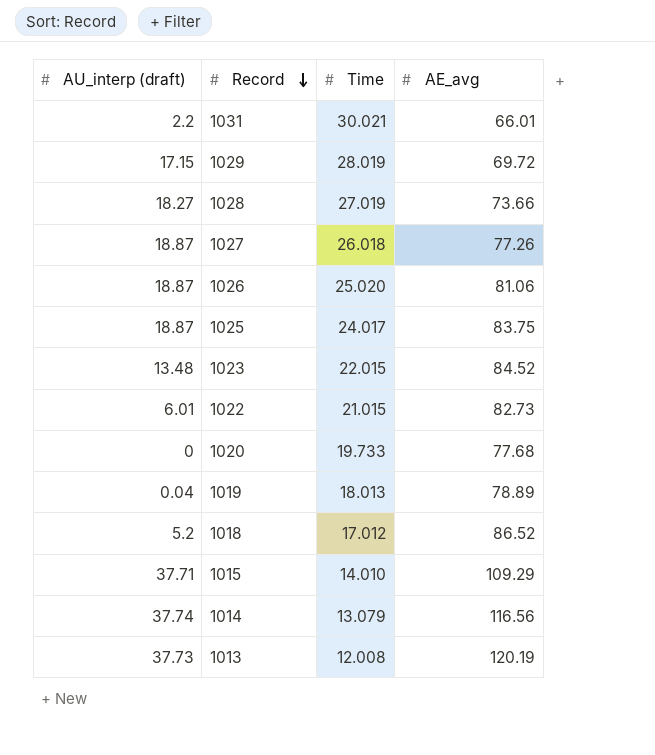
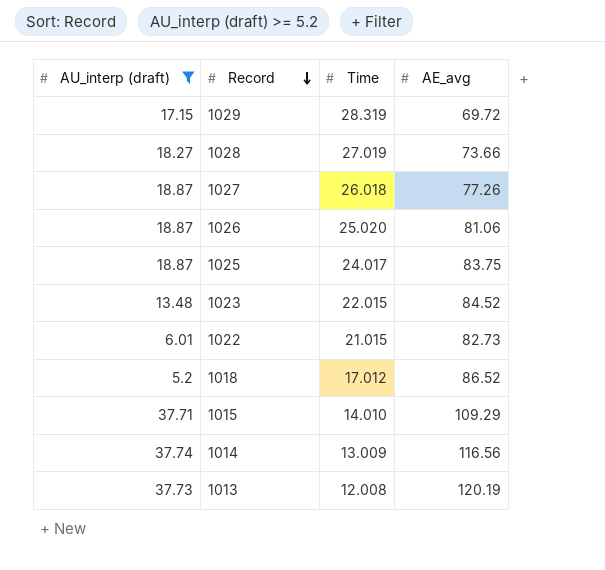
filter: none -> AU_interp (draft) >= 5.2
1029 | Time: 28.019 -> 28.319
1014 | Time: 13.079 -> 13.009

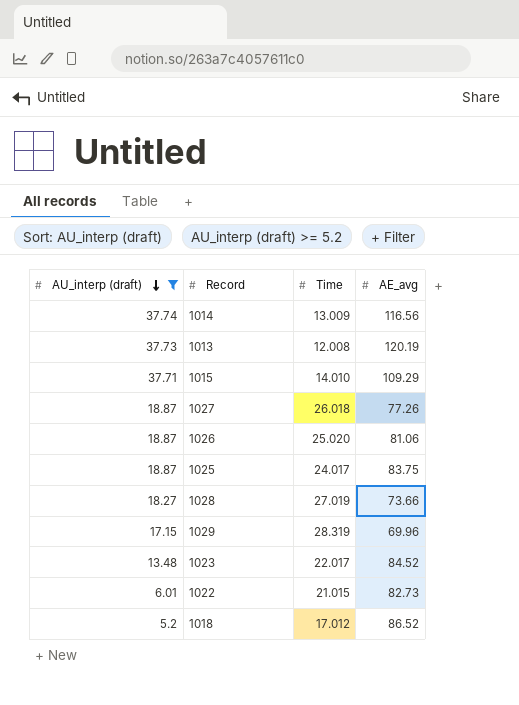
row order: Record descending -> AU_interp (draft) descending
1029 | AE_avg: 69.72 -> 69.96
1023 | Time: 22.015 -> 22.017

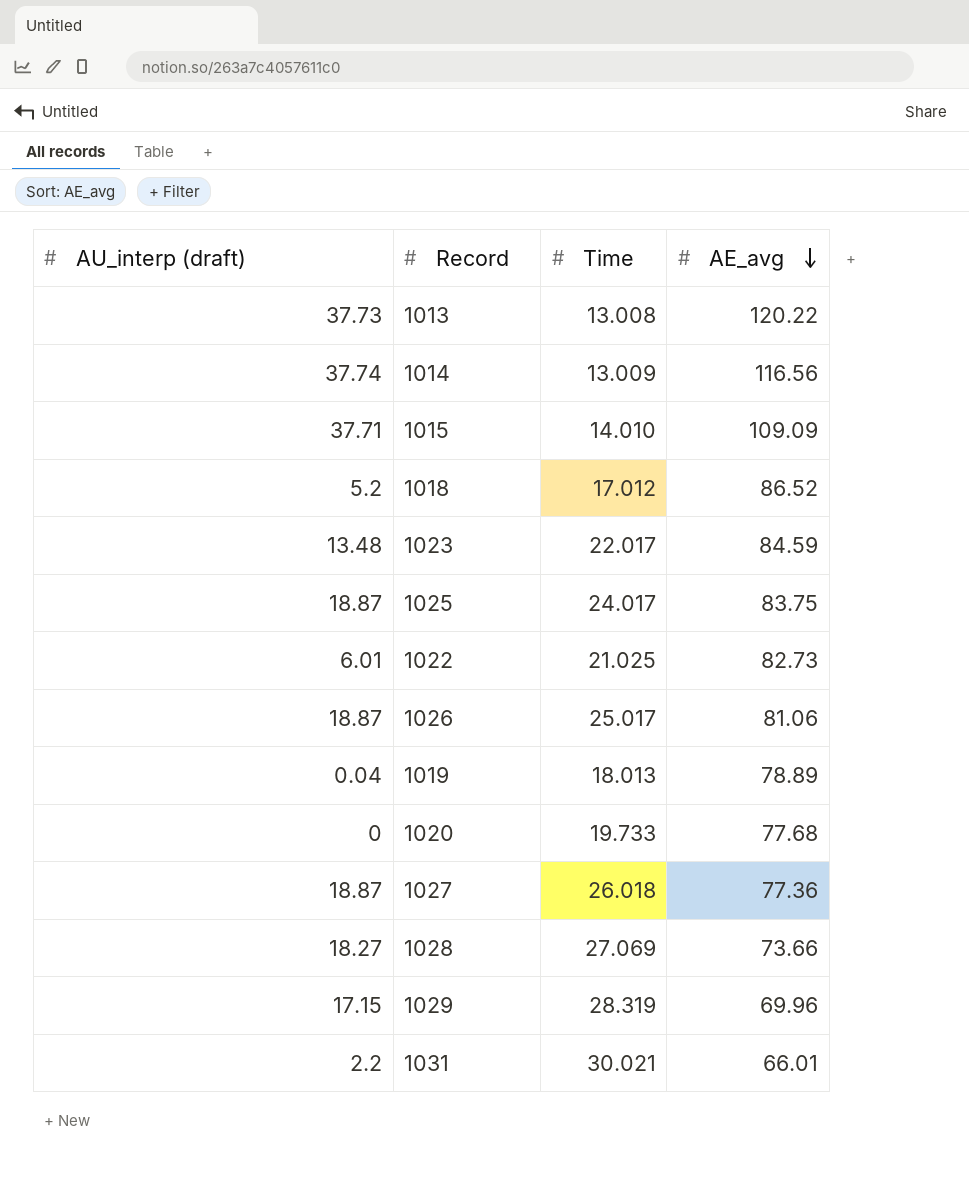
filter: AU_interp (draft) >= 5.2 -> none
row order: AU_interp (draft) descending -> AE_avg descending
1013 | Time: 12.008 -> 13.008
1013 | AE_avg: 120.19 -> 120.22
1015 | AE_avg: 109.29 -> 109.09
1023 | AE_avg: 84.52 -> 84.59
1022 | Time: 21.015 -> 21.025
1026 | Time: 25.020 -> 25.017
1027 | AE_avg: 77.26 -> 77.36
1028 | Time: 27.019 -> 27.069

